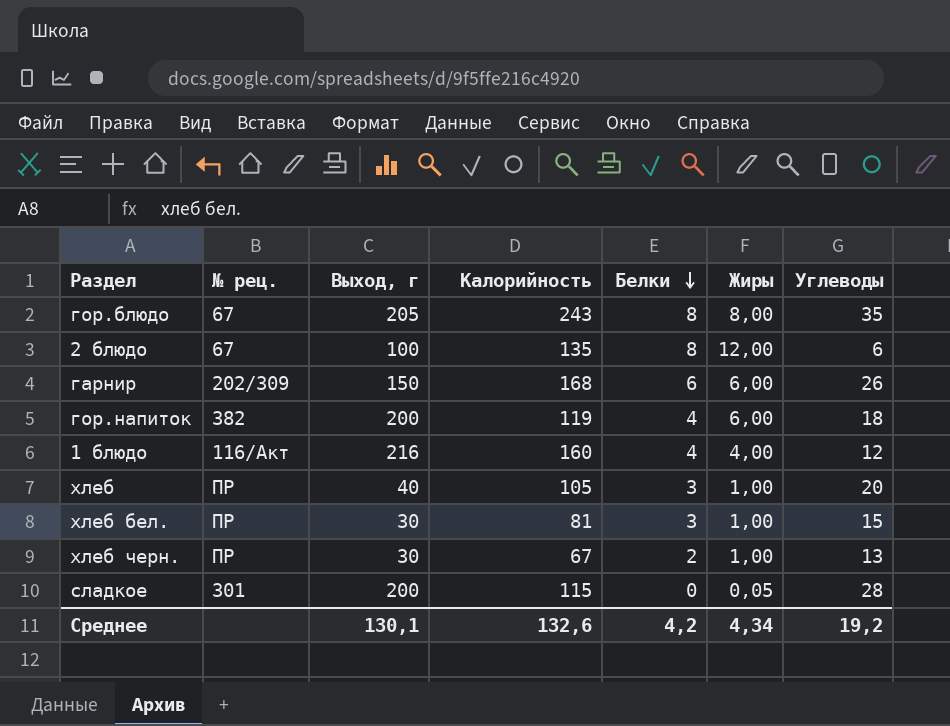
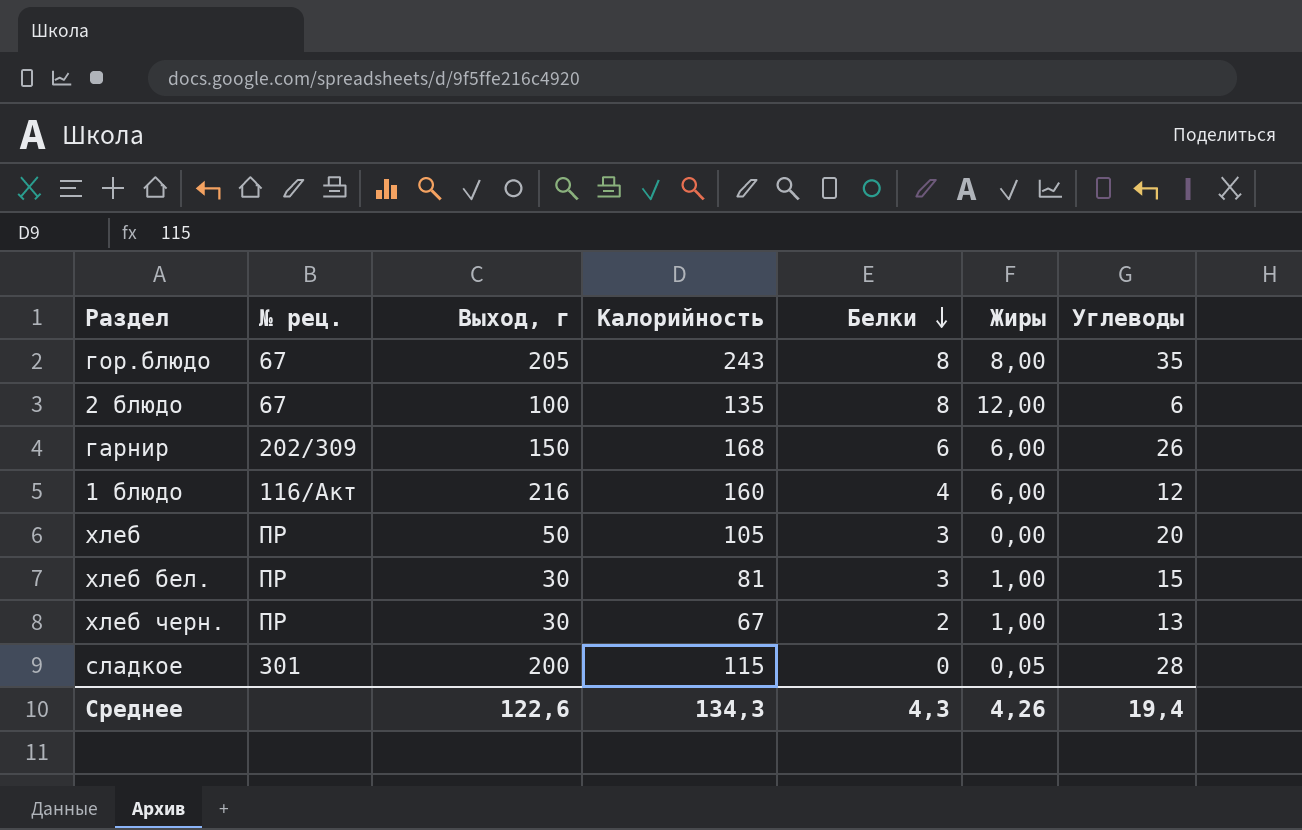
row гор.напиток: 382 | 200 | 119 | 4 | 6,00 | 18 -> none
1 блюдо | Жиры: 4,00 -> 6,00
хлеб | Выход, г: 40 -> 50
хлеб | Жиры: 1,00 -> 0,00
Среднее | Выход, г: 130,1 -> 122,6
Среднее | Калорийность: 132,6 -> 134,3
Среднее | Белки: 4,2 -> 4,3
Среднее | Жиры: 4,34 -> 4,26
Среднее | Углеводы: 19,2 -> 19,4

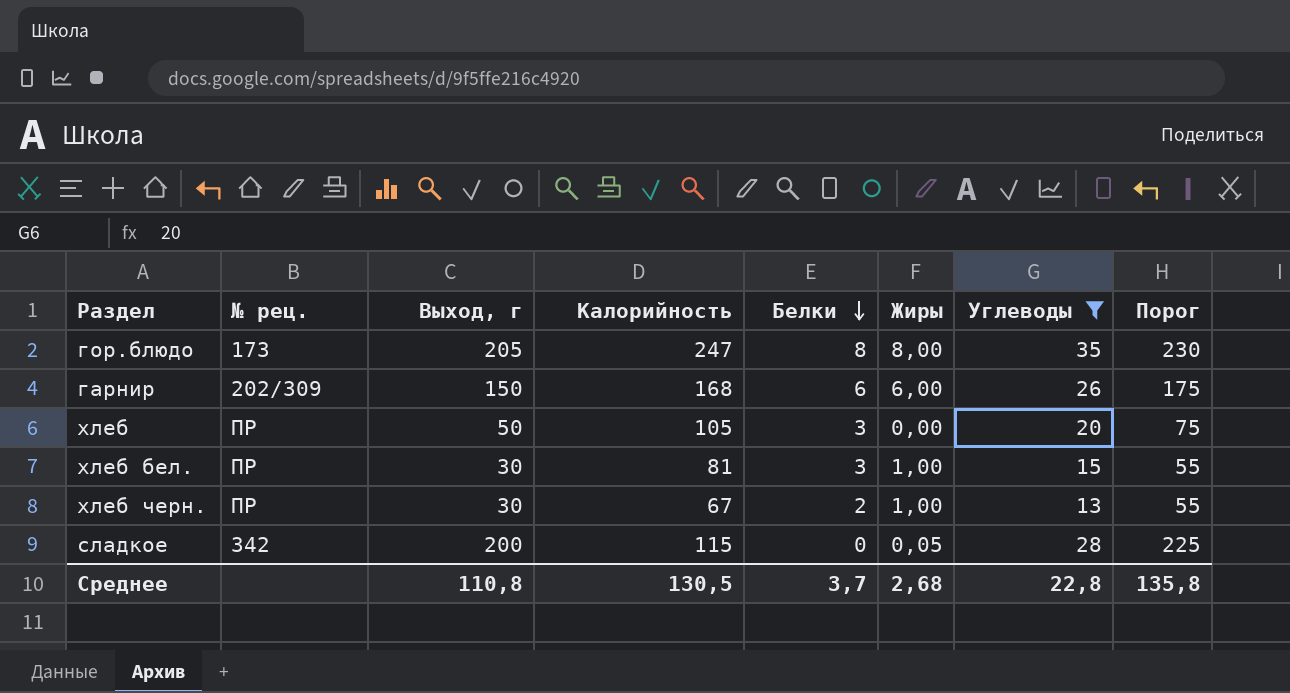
filter: none -> Углеводы >= 13
column Порог | formula: none -> [Выход, г] + 25
гор.блюдо | № рец.: 67 -> 173
гор.блюдо | Калорийность: 243 -> 247
сладкое | № рец.: 301 -> 342
Среднее | Выход, г: 122,6 -> 110,8
Среднее | Калорийность: 134,3 -> 130,5
Среднее | Белки: 4,3 -> 3,7
Среднее | Жиры: 4,26 -> 2,68
Среднее | Углеводы: 19,4 -> 22,8

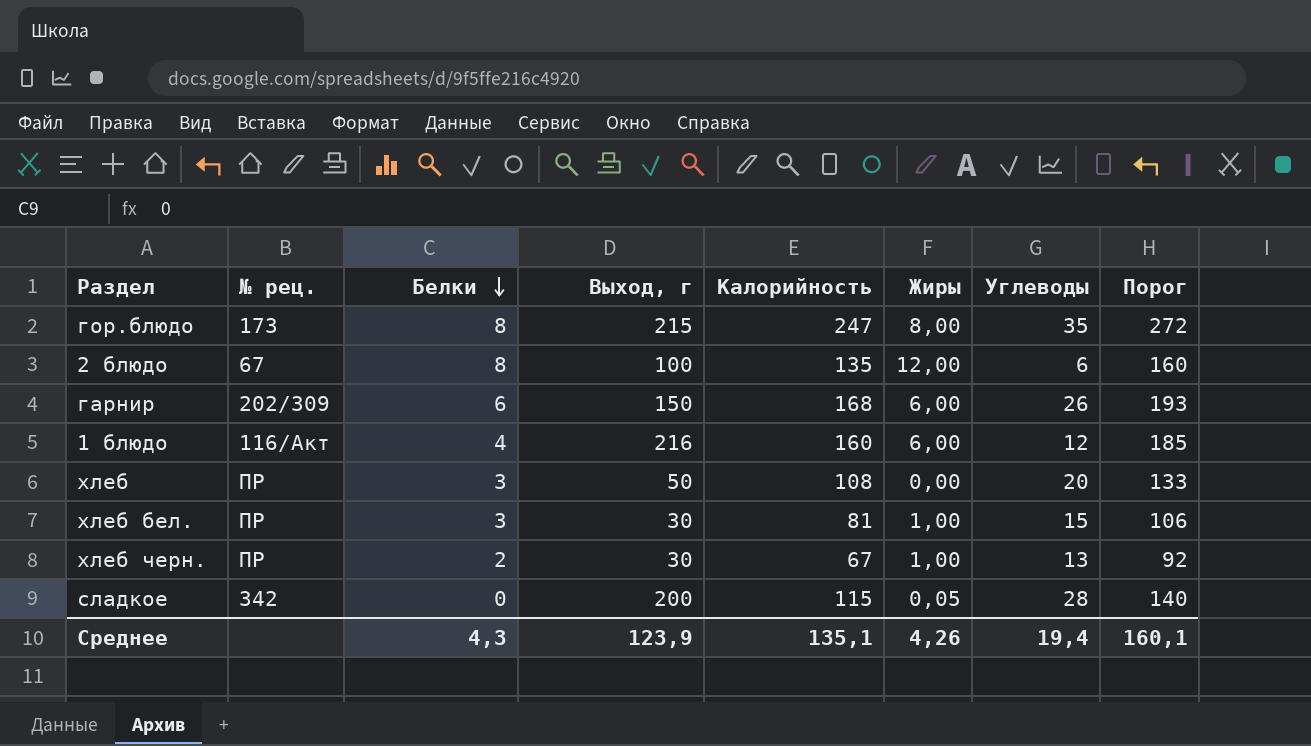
filter: Углеводы >= 13 -> none
column Белки | position: 5 -> 3
column Порог | formula: [Выход, г] + 25 -> [Калорийность] + 25
гор.блюдо | Выход, г: 205 -> 215
хлеб | Калорийность: 105 -> 108
Среднее | Белки: 3,7 -> 4,3
Среднее | Выход, г: 110,8 -> 123,9
Среднее | Калорийность: 130,5 -> 135,1
Среднее | Жиры: 2,68 -> 4,26
Среднее | Углеводы: 22,8 -> 19,4
Среднее | Порог: 135,8 -> 160,1

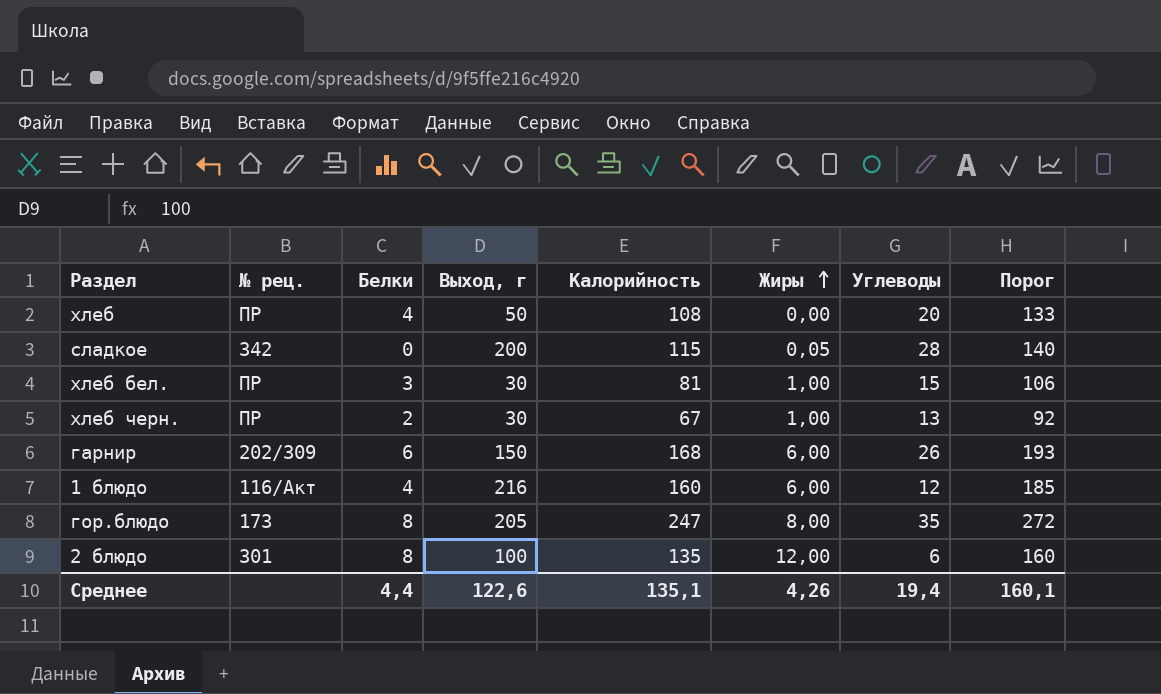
row order: Белки descending -> Жиры ascending
хлеб | Белки: 3 -> 4
гор.блюдо | Выход, г: 215 -> 205
2 блюдо | № рец.: 67 -> 301
Среднее | Белки: 4,3 -> 4,4
Среднее | Выход, г: 123,9 -> 122,6

